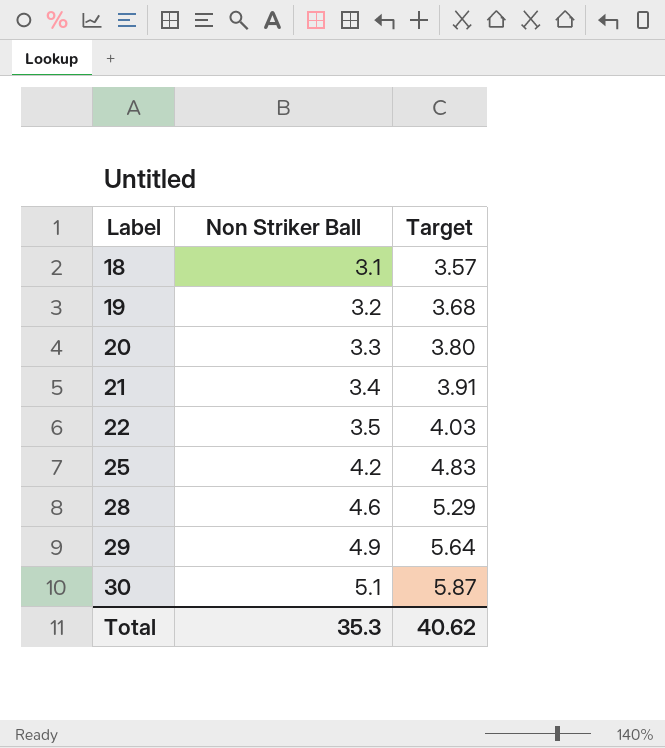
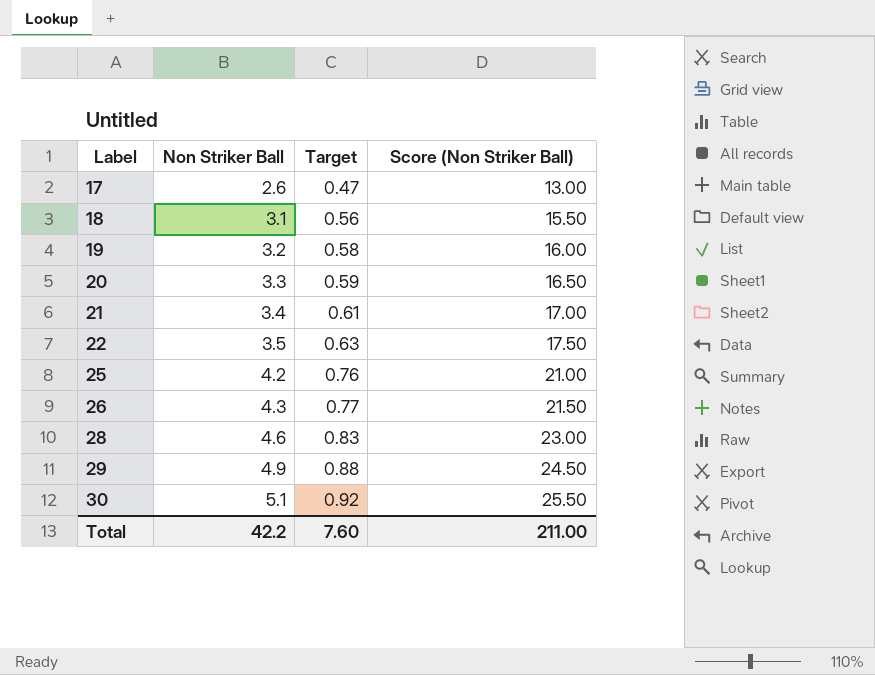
column Target | formula: [Non Striker Ball] * 1.15 -> [Non Striker Ball] * 0.18
column Score (Non Striker Ball) | formula: none -> [Non Striker Ball] * 5
row 17: none -> 2.6 | 0.47 | 13.00
row 26: none -> 4.3 | 0.77 | 21.50
Total | Non Striker Ball: 35.3 -> 42.2
Total | Target: 40.62 -> 7.60

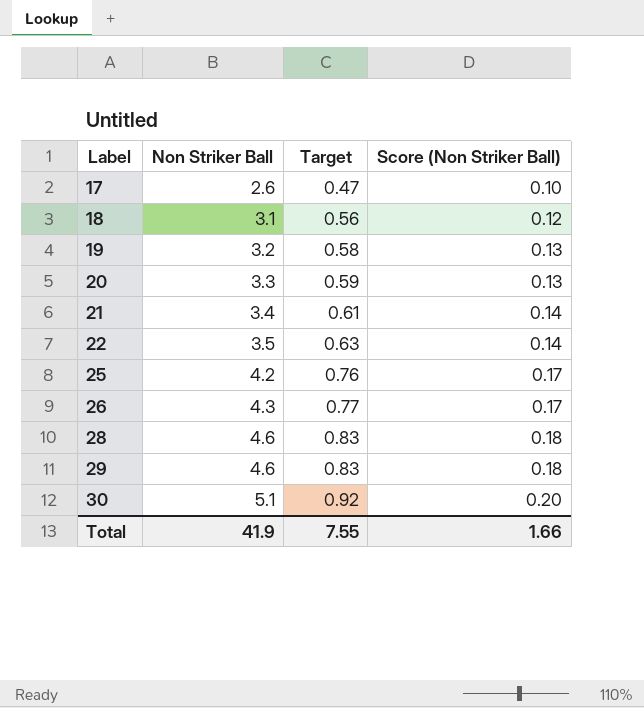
column Score (Non Striker Ball) | formula: [Non Striker Ball] * 5 -> [Non Striker Ball] * 0.04
29 | Non Striker Ball: 4.9 -> 4.6
29 | Target: 0.88 -> 0.83
Total | Non Striker Ball: 42.2 -> 41.9
Total | Target: 7.60 -> 7.55
Total | Score (Non Striker Ball): 211.00 -> 1.66

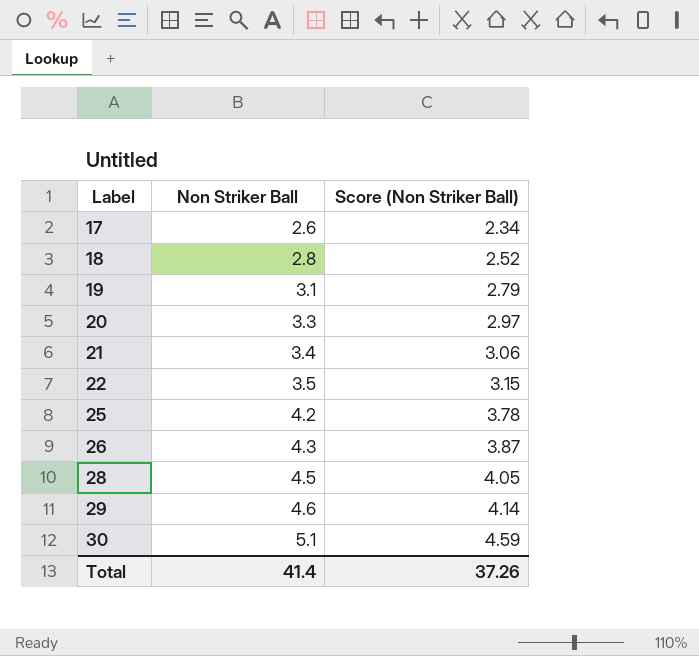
column Target | formula: [Non Striker Ball] * 0.18 -> none
column Score (Non Striker Ball) | formula: [Non Striker Ball] * 0.04 -> [Non Striker Ball] * 0.9
18 | Non Striker Ball: 3.1 -> 2.8
19 | Non Striker Ball: 3.2 -> 3.1
28 | Non Striker Ball: 4.6 -> 4.5
Total | Non Striker Ball: 41.9 -> 41.4
Total | Score (Non Striker Ball): 1.66 -> 37.26

